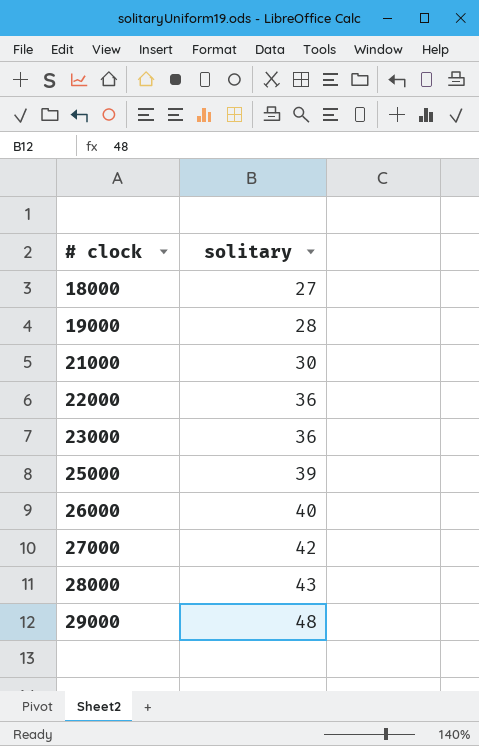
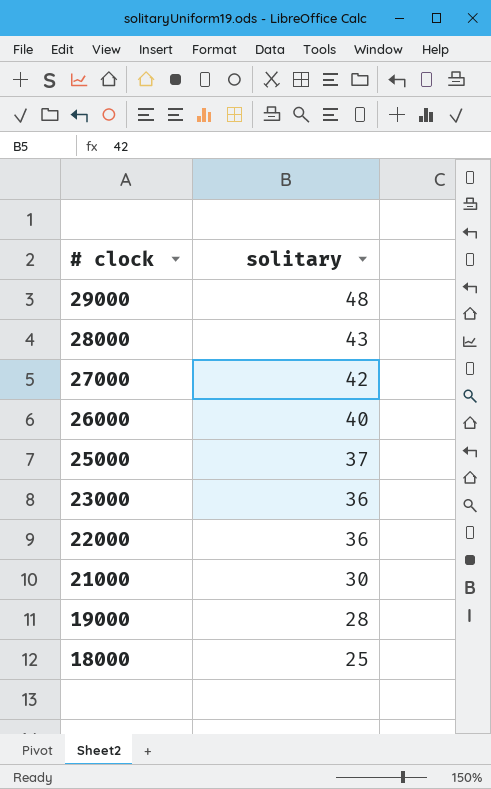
row order: # clock ascending -> # clock descending
25000 | solitary: 39 -> 37
18000 | solitary: 27 -> 25

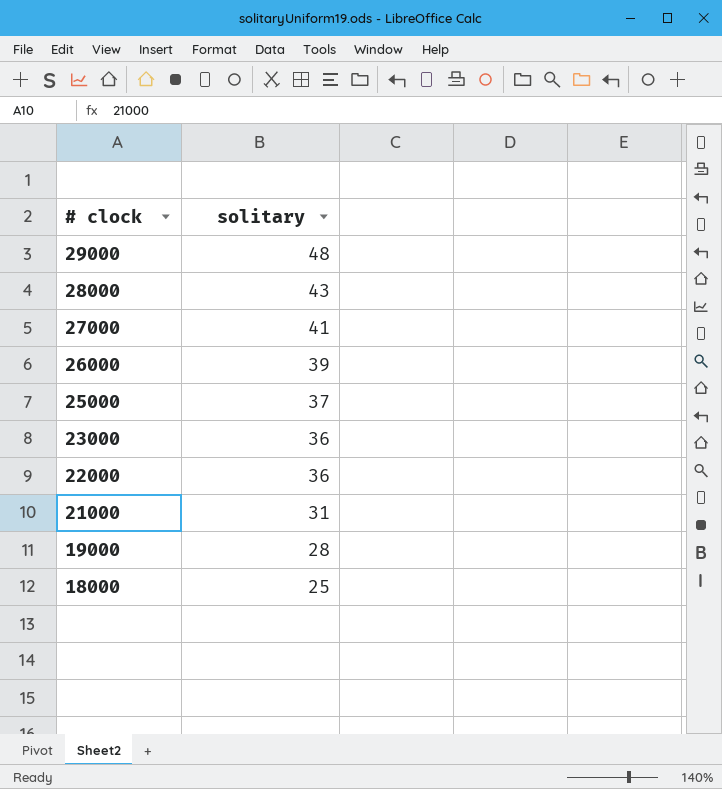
27000 | solitary: 42 -> 41
26000 | solitary: 40 -> 39
21000 | solitary: 30 -> 31

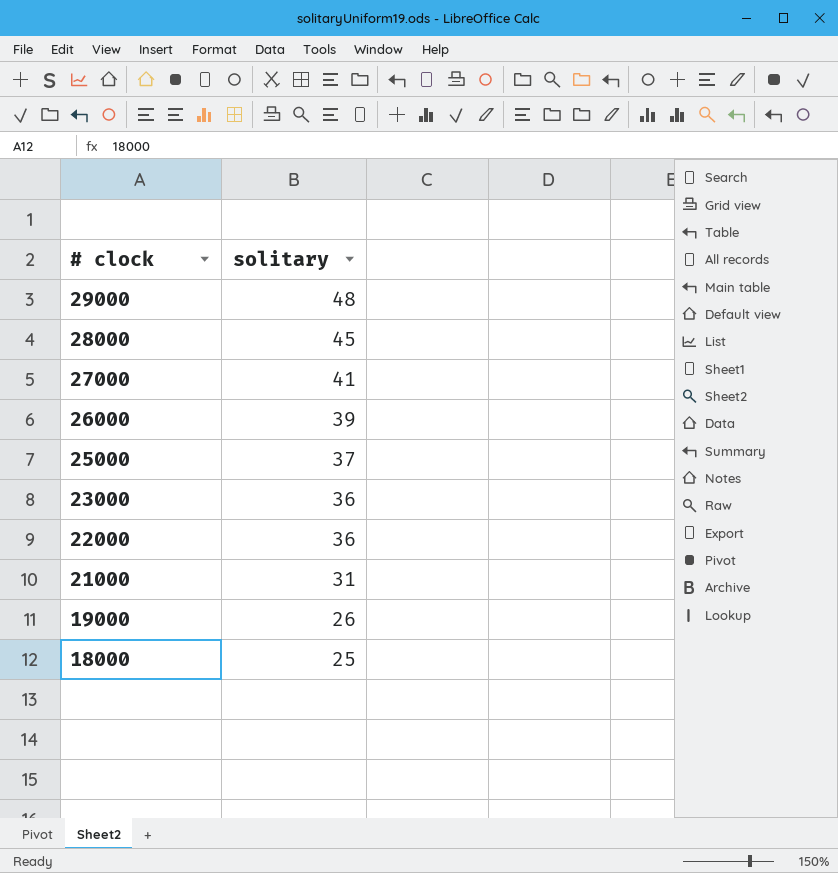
28000 | solitary: 43 -> 45
19000 | solitary: 28 -> 26

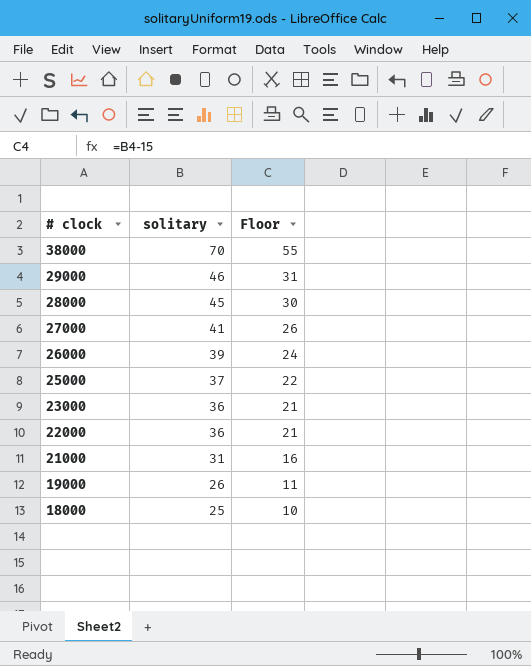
column Floor | formula: none -> [solitary] - 15
row 38000: none -> 70 | 55
29000 | solitary: 48 -> 46

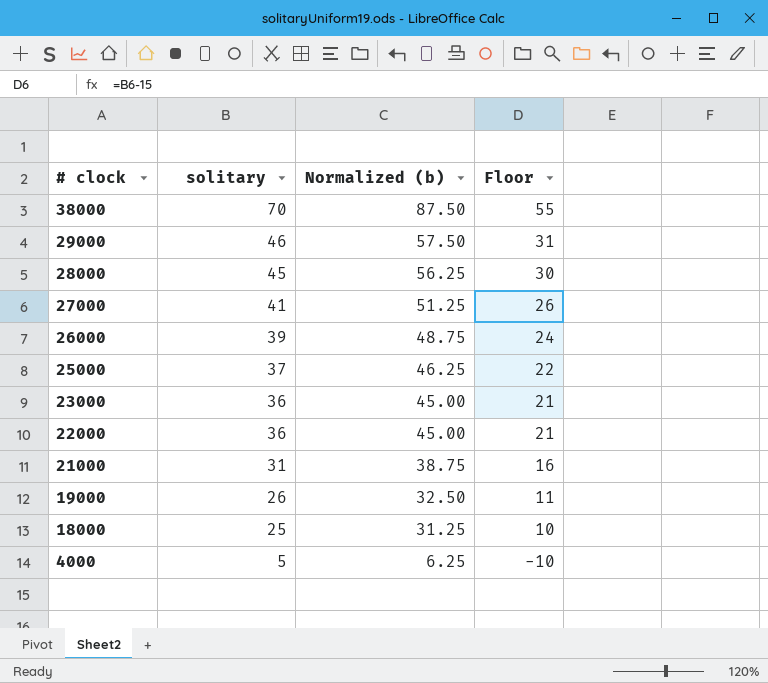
column Normalized (b) | formula: none -> [solitary] * 1.25
row 4000: none -> 5 | 6.25 | -10

